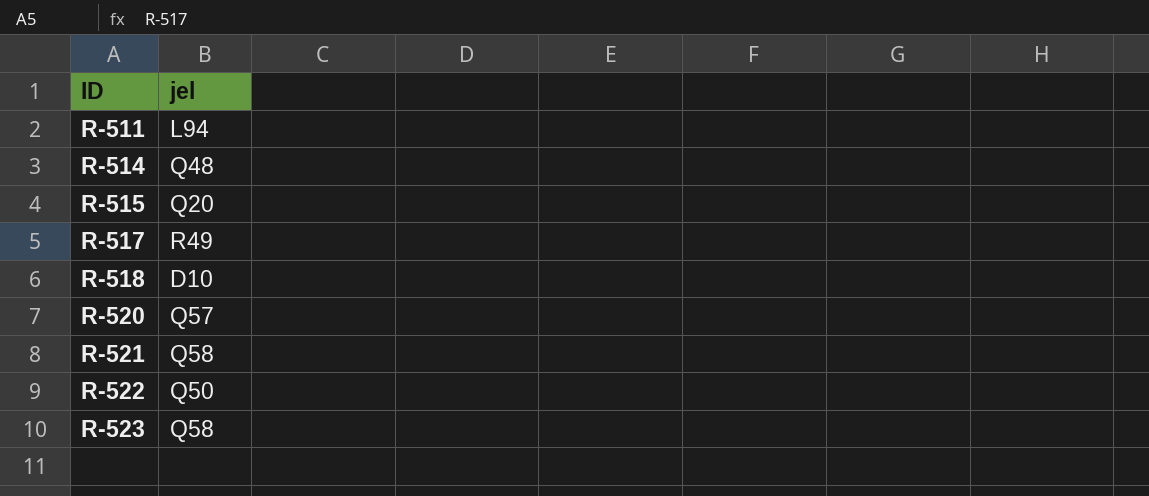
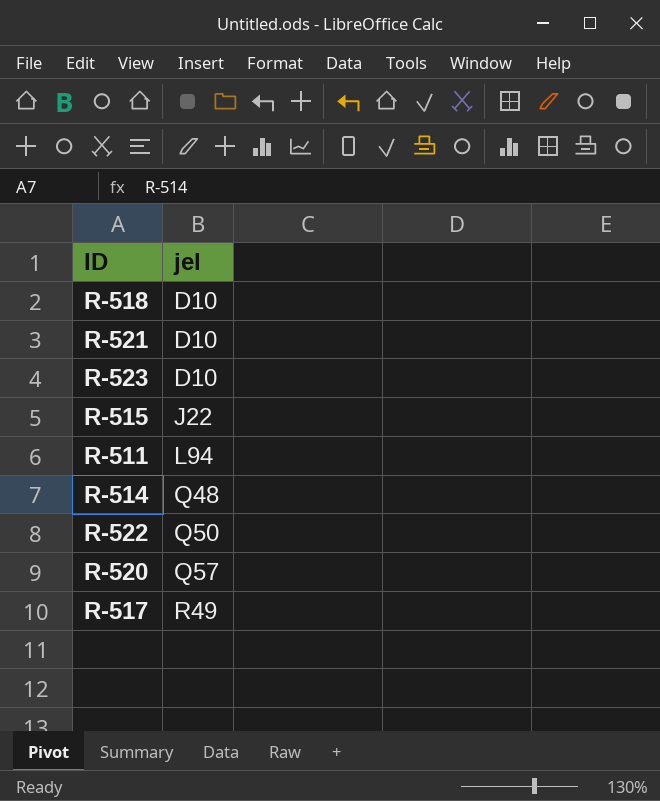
row order: ID ascending -> jel ascending
R-521 | jel: Q58 -> D10
R-523 | jel: Q58 -> D10
R-515 | jel: Q20 -> J22

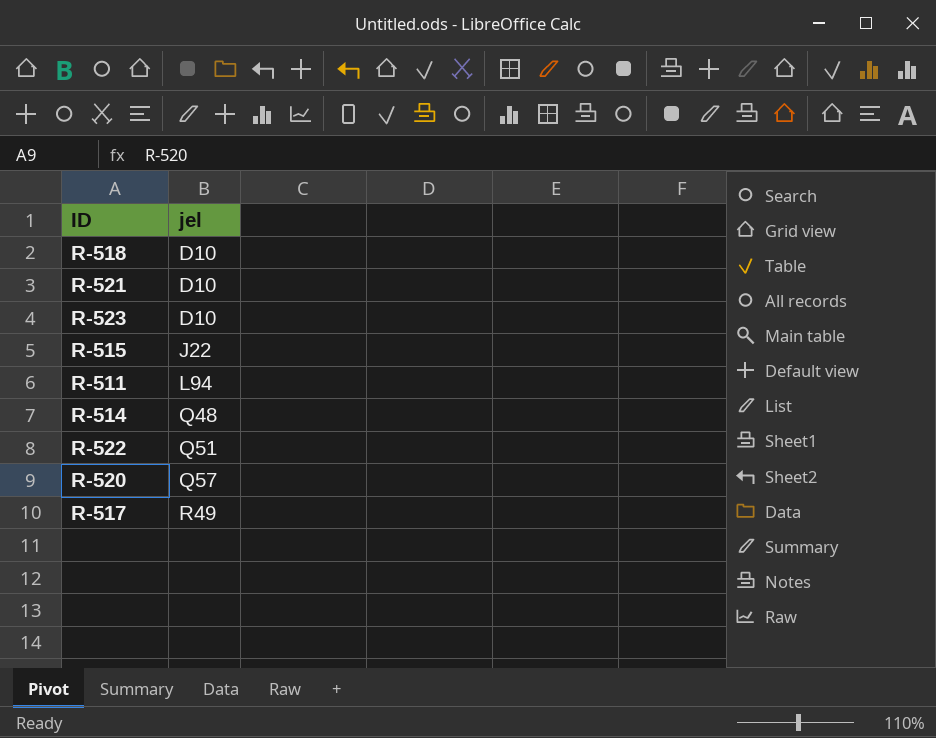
R-522 | jel: Q50 -> Q51

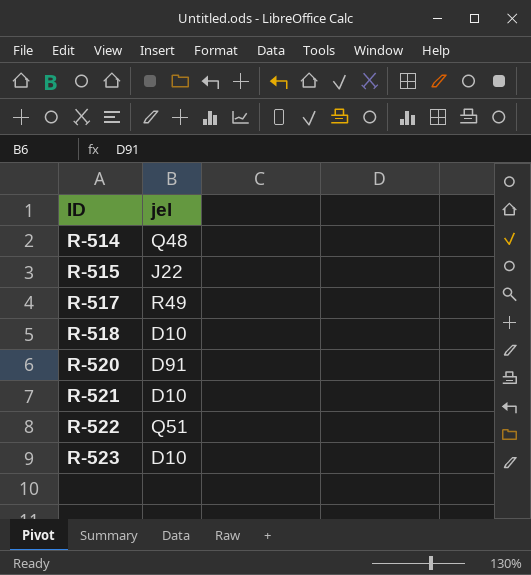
row order: jel ascending -> ID ascending
row R-511: L94 -> none
R-520 | jel: Q57 -> D91

